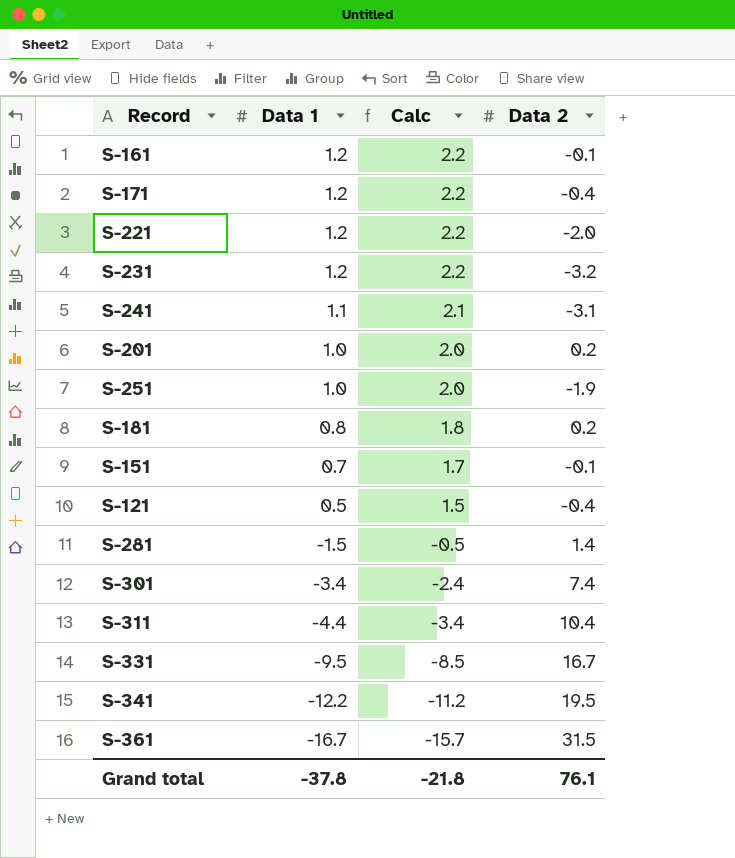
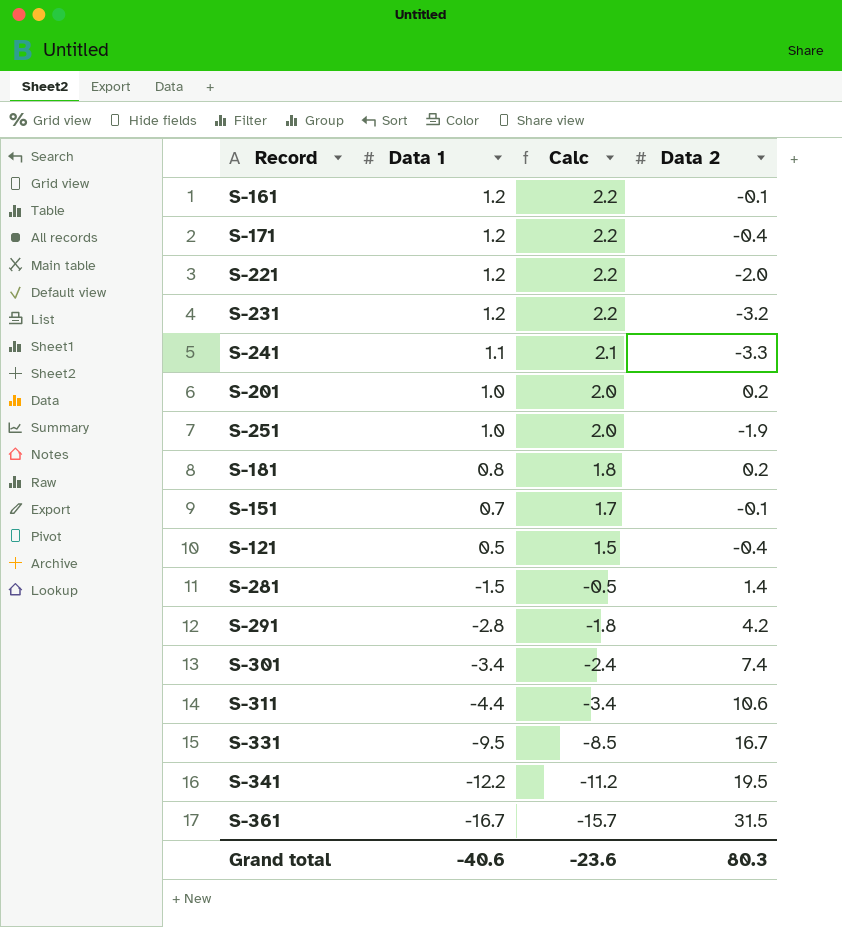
S-241 | Data 2: -3.1 -> -3.3
row S-291: none -> -2.8 | -1.8 | 4.2
S-311 | Data 2: 10.4 -> 10.6
Grand total | Data 1: -37.8 -> -40.6
Grand total | Calc: -21.8 -> -23.6
Grand total | Data 2: 76.1 -> 80.3

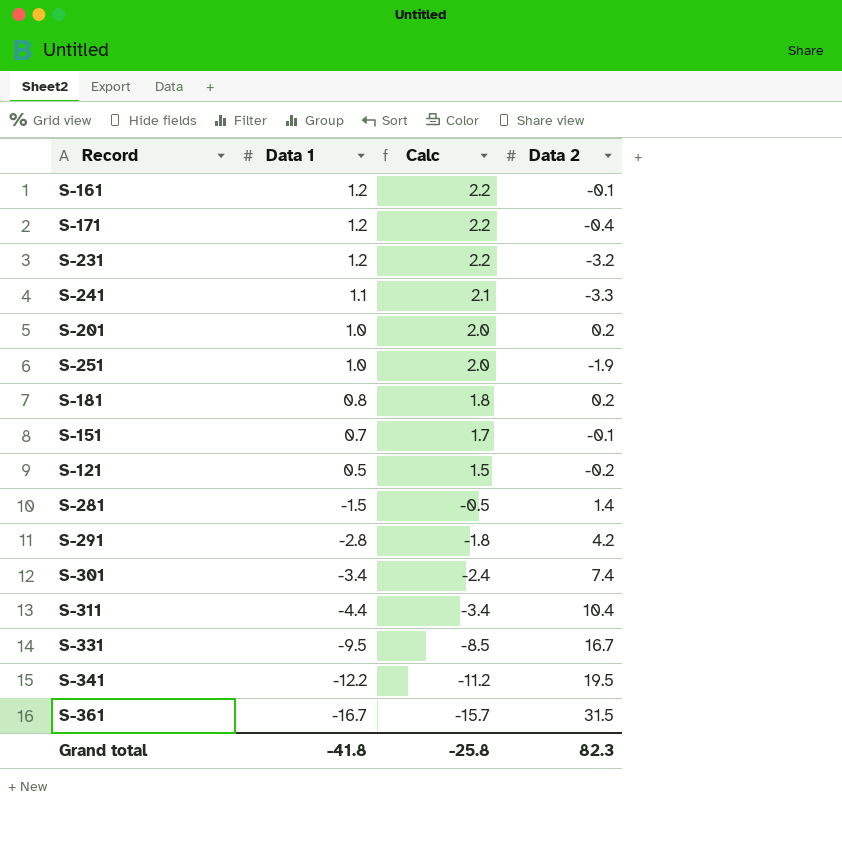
row S-221: 1.2 | 2.2 | -2.0 -> none
S-121 | Data 2: -0.4 -> -0.2
S-311 | Data 2: 10.6 -> 10.4
Grand total | Data 1: -40.6 -> -41.8
Grand total | Calc: -23.6 -> -25.8
Grand total | Data 2: 80.3 -> 82.3

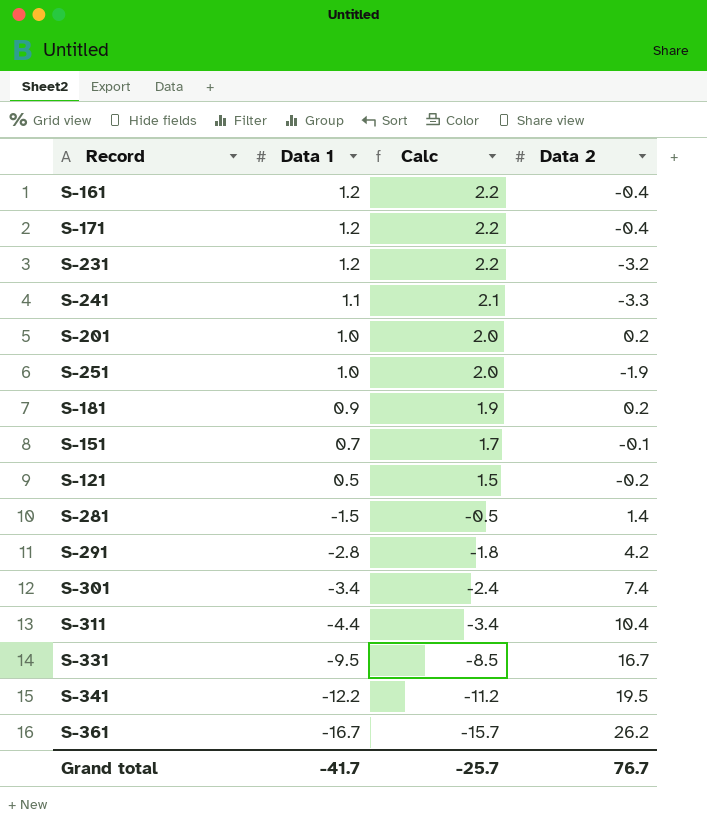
S-161 | Data 2: -0.1 -> -0.4
S-181 | Data 1: 0.8 -> 0.9
S-181 | Calc: 1.8 -> 1.9
S-361 | Data 2: 31.5 -> 26.2
Grand total | Data 1: -41.8 -> -41.7
Grand total | Calc: -25.8 -> -25.7
Grand total | Data 2: 82.3 -> 76.7

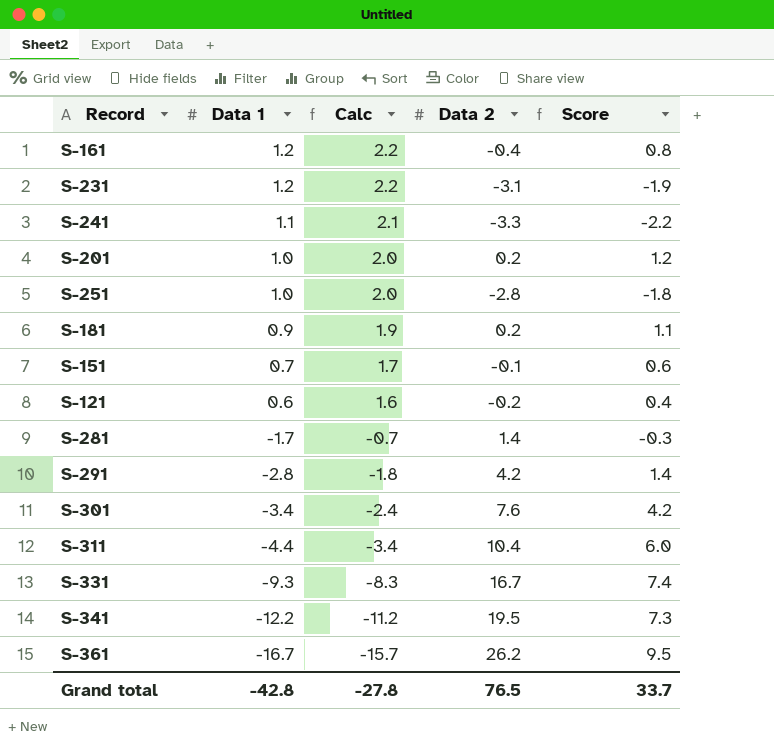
column Score | formula: none -> [Data 1] + [Data 2]
row S-171: 1.2 | 2.2 | -0.4 -> none
S-231 | Data 2: -3.2 -> -3.1
S-251 | Data 2: -1.9 -> -2.8
S-121 | Data 1: 0.5 -> 0.6
S-121 | Calc: 1.5 -> 1.6
S-281 | Data 1: -1.5 -> -1.7
S-281 | Calc: -0.5 -> -0.7
S-301 | Data 2: 7.4 -> 7.6
S-331 | Data 1: -9.5 -> -9.3
S-331 | Calc: -8.5 -> -8.3
Grand total | Data 1: -41.7 -> -42.8
Grand total | Calc: -25.7 -> -27.8
Grand total | Data 2: 76.7 -> 76.5

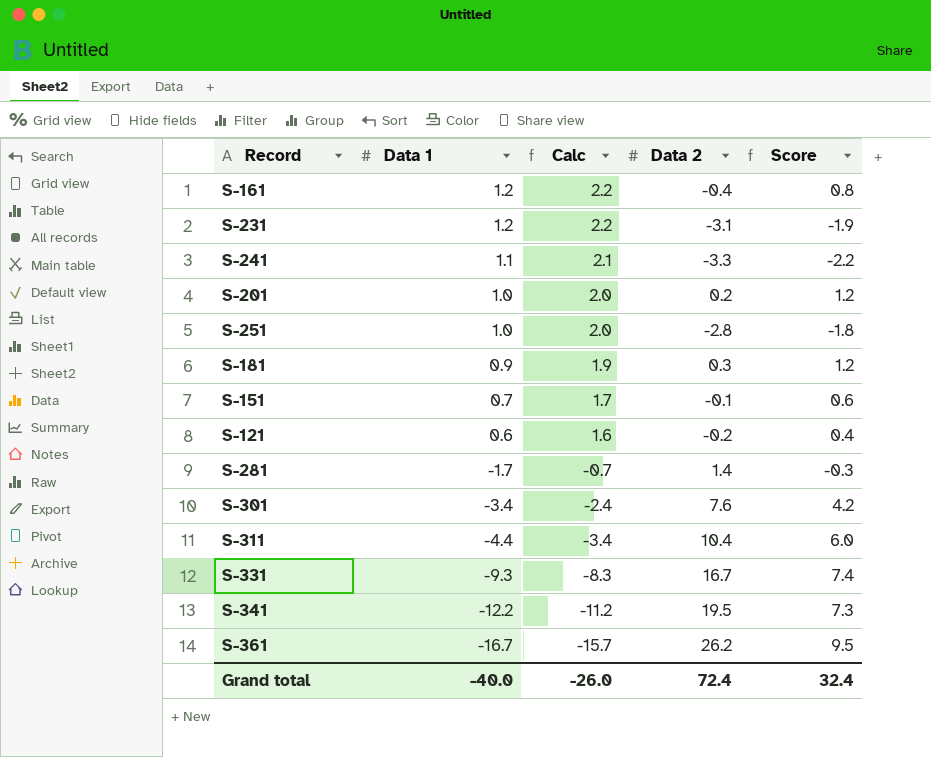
row S-291: -2.8 | -1.8 | 4.2 | 1.4 -> none
S-181 | Data 2: 0.2 -> 0.3
S-181 | Score: 1.1 -> 1.2
Grand total | Data 1: -42.8 -> -40.0
Grand total | Calc: -27.8 -> -26.0
Grand total | Data 2: 76.5 -> 72.4
Grand total | Score: 33.7 -> 32.4

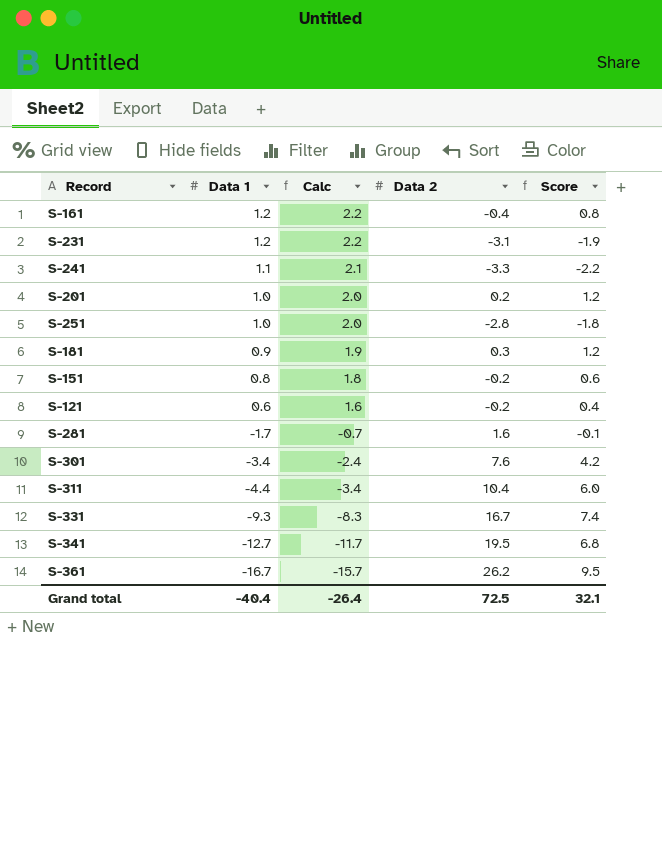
S-151 | Data 1: 0.7 -> 0.8
S-151 | Calc: 1.7 -> 1.8
S-151 | Data 2: -0.1 -> -0.2
S-281 | Data 2: 1.4 -> 1.6
S-281 | Score: -0.3 -> -0.1
S-341 | Data 1: -12.2 -> -12.7
S-341 | Calc: -11.2 -> -11.7
S-341 | Score: 7.3 -> 6.8
Grand total | Data 1: -40.0 -> -40.4
Grand total | Calc: -26.0 -> -26.4
Grand total | Data 2: 72.4 -> 72.5
Grand total | Score: 32.4 -> 32.1

